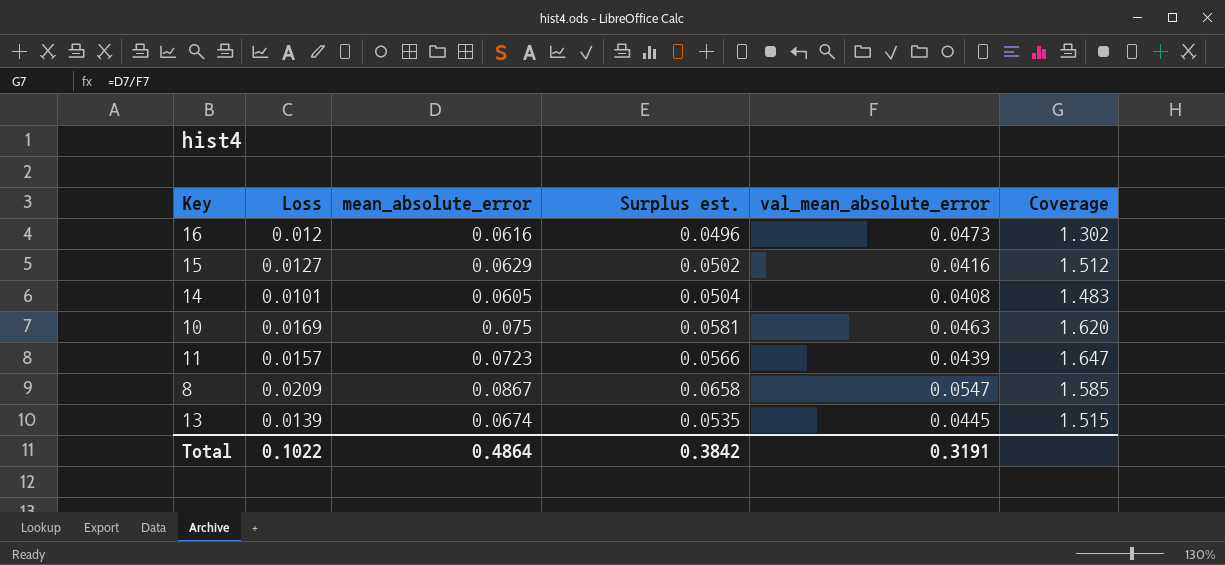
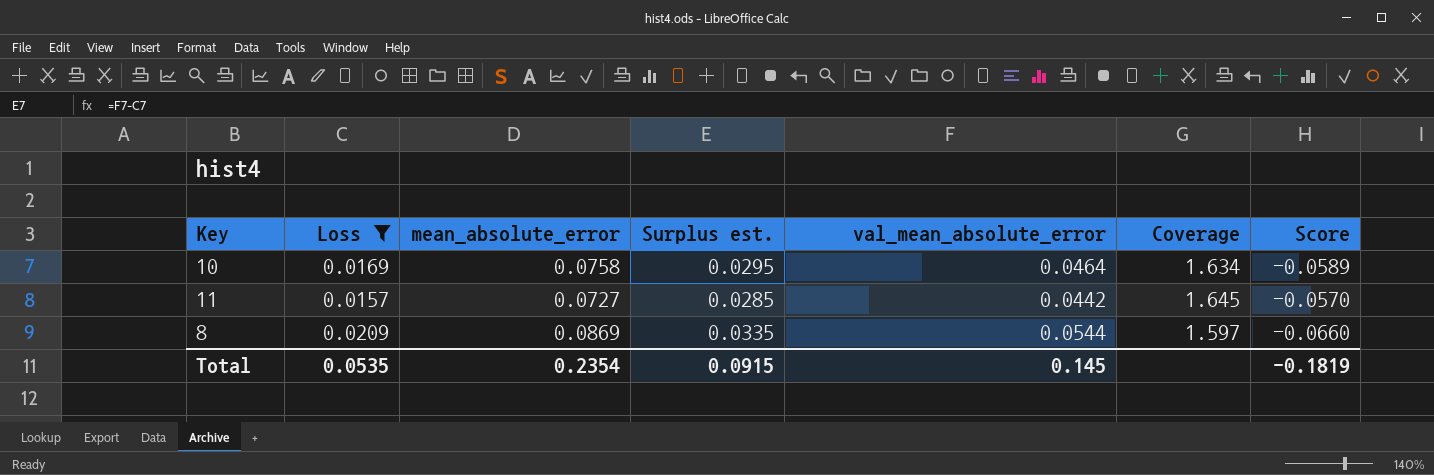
filter: none -> Loss >= 0.0157
column Surplus est. | formula: [mean_absolute_error] - [Loss] -> [val_mean_absolute_error] - [Loss]
column Score | formula: none -> [Loss] - [mean_absolute_error]
10 | mean_absolute_error: 0.075 -> 0.0758
10 | val_mean_absolute_error: 0.0463 -> 0.0464
10 | Coverage: 1.620 -> 1.634
11 | mean_absolute_error: 0.0723 -> 0.0727
11 | val_mean_absolute_error: 0.0439 -> 0.0442
11 | Coverage: 1.647 -> 1.645
8 | mean_absolute_error: 0.0867 -> 0.0869
8 | val_mean_absolute_error: 0.0547 -> 0.0544
8 | Coverage: 1.585 -> 1.597
Total | Loss: 0.1022 -> 0.0535
Total | mean_absolute_error: 0.4864 -> 0.2354
Total | Surplus est.: 0.3842 -> 0.0915
Total | val_mean_absolute_error: 0.3191 -> 0.145

